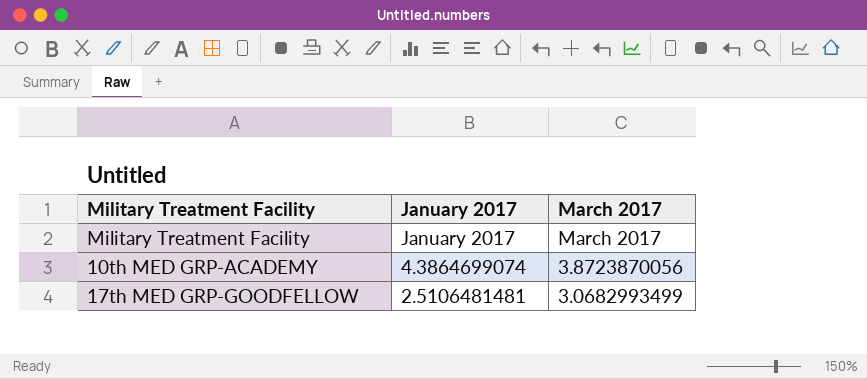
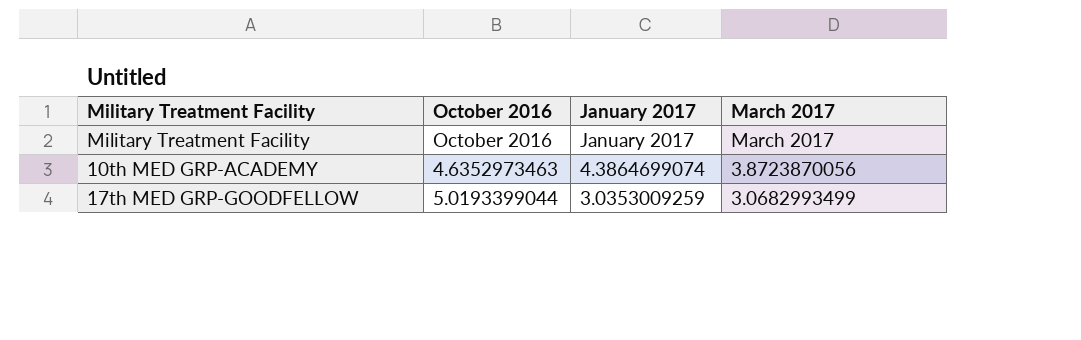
column October 2016 | position: none -> 2
17th MED GRP-GOODFELLOW | January 2017: 2.5106481481 -> 3.0353009259

